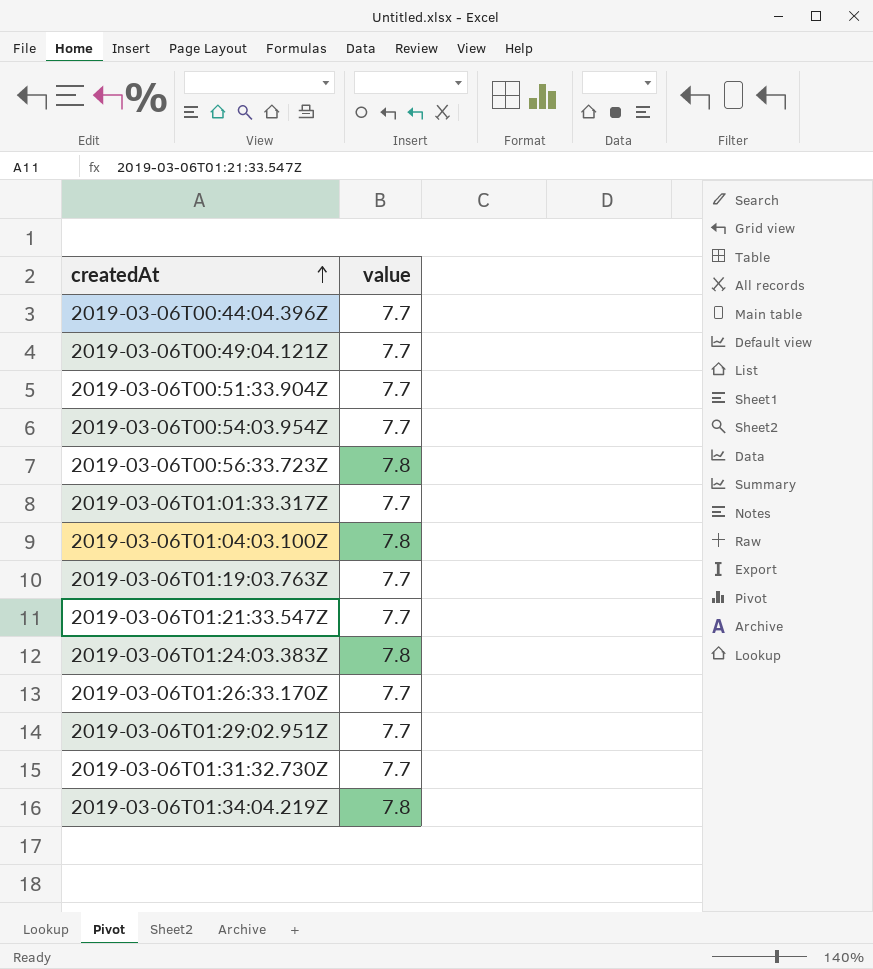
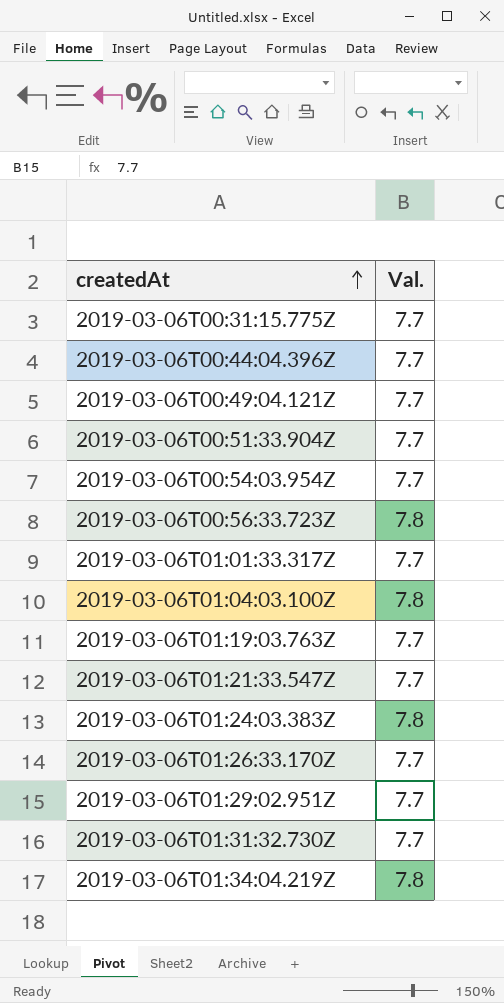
column name: value -> Val.
row 2019-03-06T00:31:15.775Z: none -> 7.7

